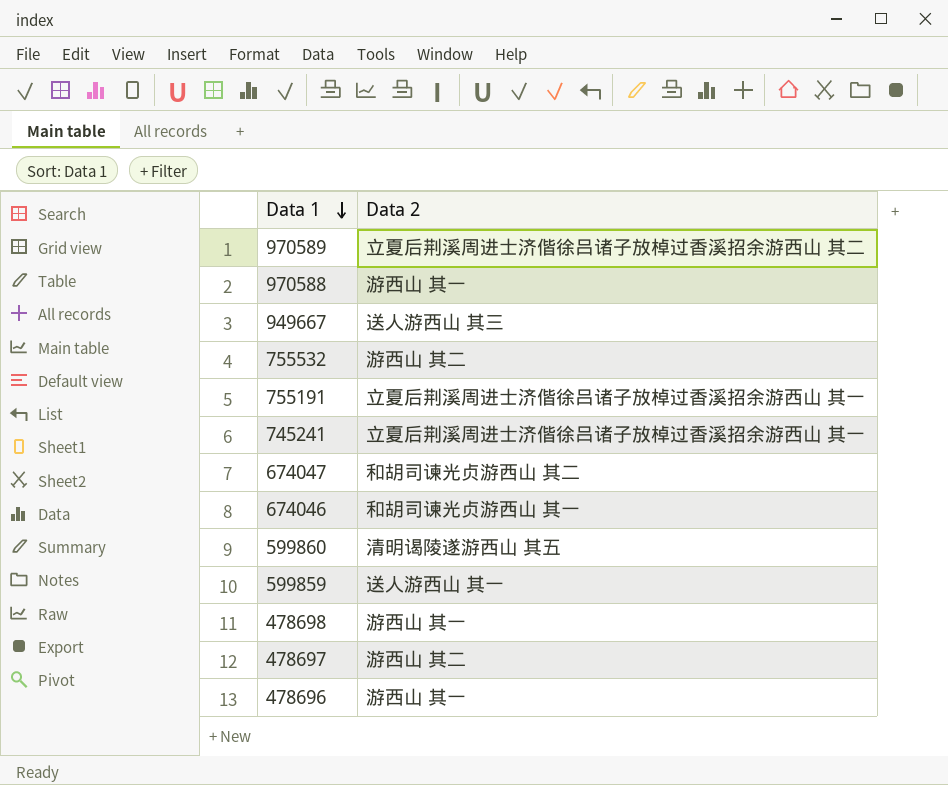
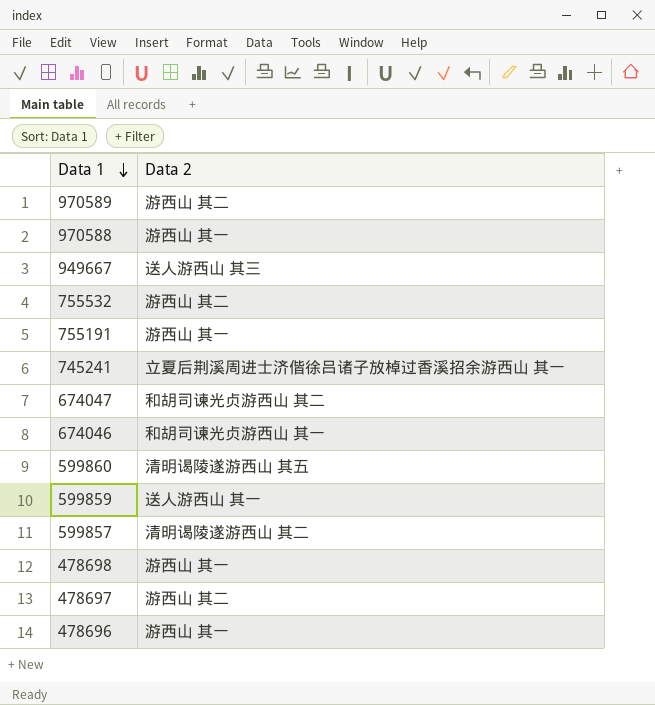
970589 | Data 2: 立夏后荆溪周进士济偕徐吕诸子放棹过香溪招余游西山 其二 -> 游西山 其二
755191 | Data 2: 立夏后荆溪周进士济偕徐吕诸子放棹过香溪招余游西山 其一 -> 游西山 其一
row 599857: none -> 清明谒陵遂游西山 其二

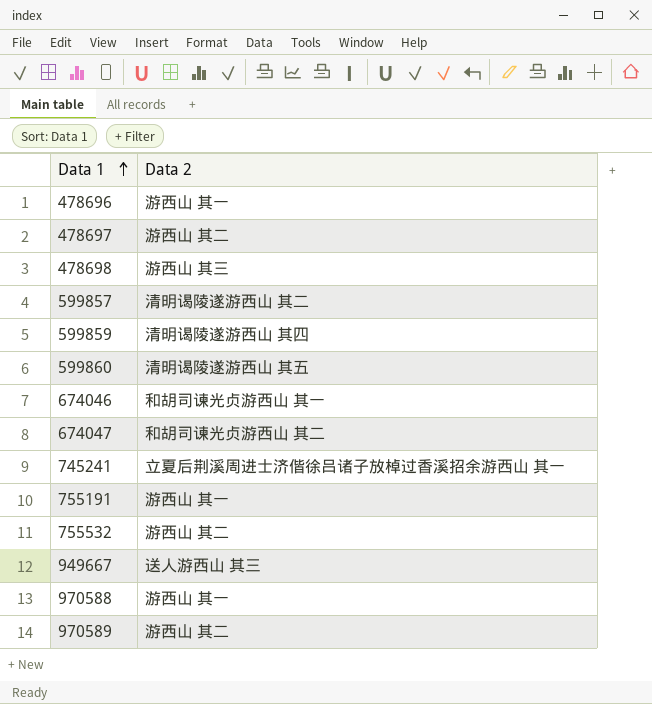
row order: Data 1 descending -> Data 1 ascending
478698 | Data 2: 游西山 其一 -> 游西山 其三
599859 | Data 2: 送人游西山 其一 -> 清明谒陵遂游西山 其四

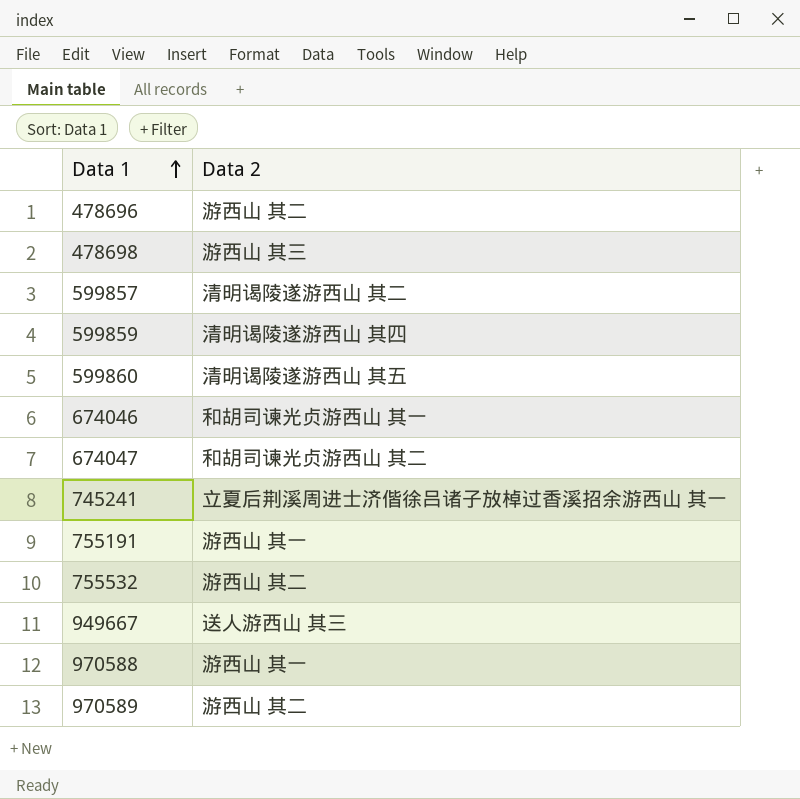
row 478697: 游西山 其二 -> none
478696 | Data 2: 游西山 其一 -> 游西山 其二

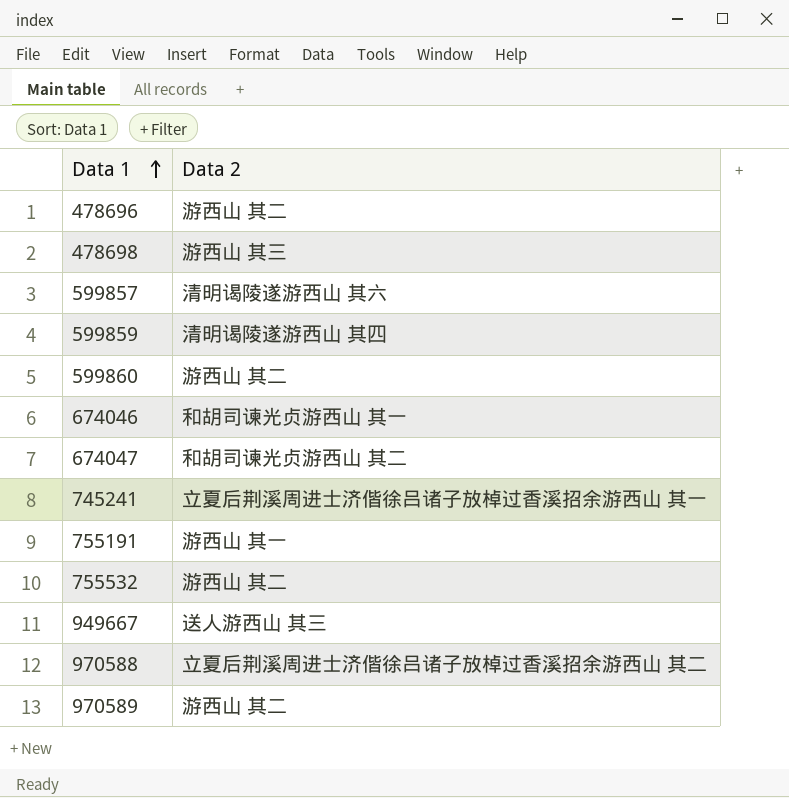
599857 | Data 2: 清明谒陵遂游西山 其二 -> 清明谒陵遂游西山 其六
599860 | Data 2: 清明谒陵遂游西山 其五 -> 游西山 其二
970588 | Data 2: 游西山 其一 -> 立夏后荆溪周进士济偕徐吕诸子放棹过香溪招余游西山 其二

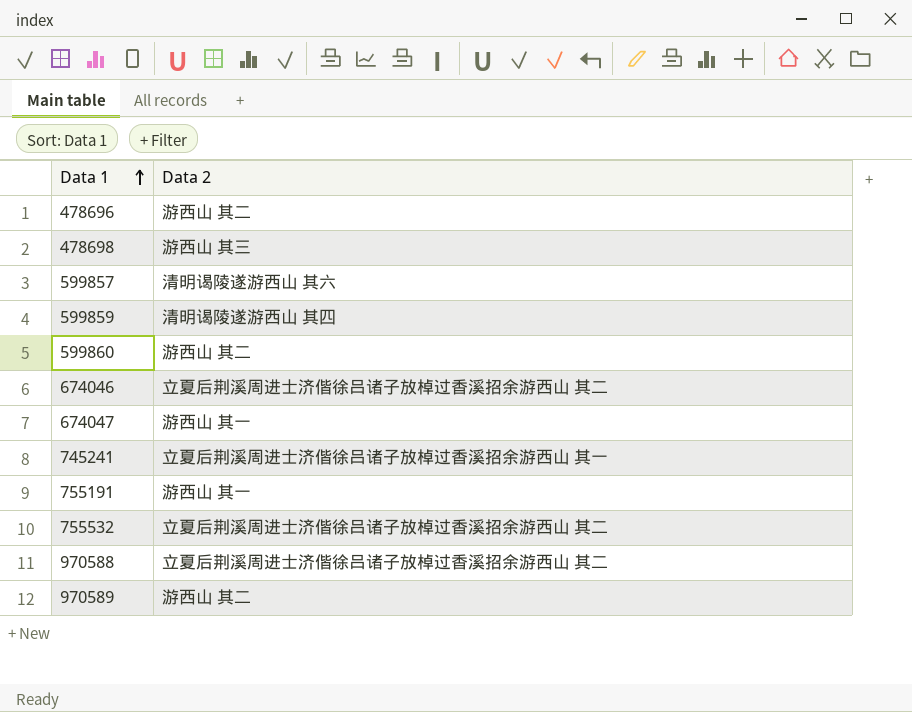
row 949667: 送人游西山 其三 -> none
674046 | Data 2: 和胡司谏光贞游西山 其一 -> 立夏后荆溪周进士济偕徐吕诸子放棹过香溪招余游西山 其二
674047 | Data 2: 和胡司谏光贞游西山 其二 -> 游西山 其一
755532 | Data 2: 游西山 其二 -> 立夏后荆溪周进士济偕徐吕诸子放棹过香溪招余游西山 其二

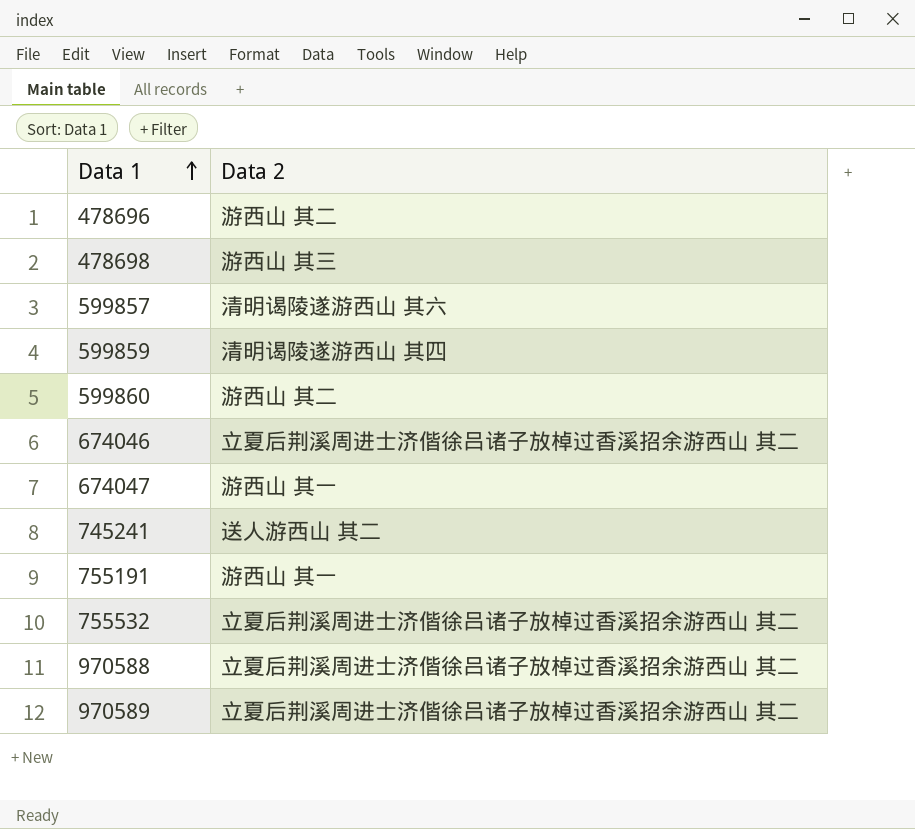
745241 | Data 2: 立夏后荆溪周进士济偕徐吕诸子放棹过香溪招余游西山 其一 -> 送人游西山 其二
970589 | Data 2: 游西山 其二 -> 立夏后荆溪周进士济偕徐吕诸子放棹过香溪招余游西山 其二

